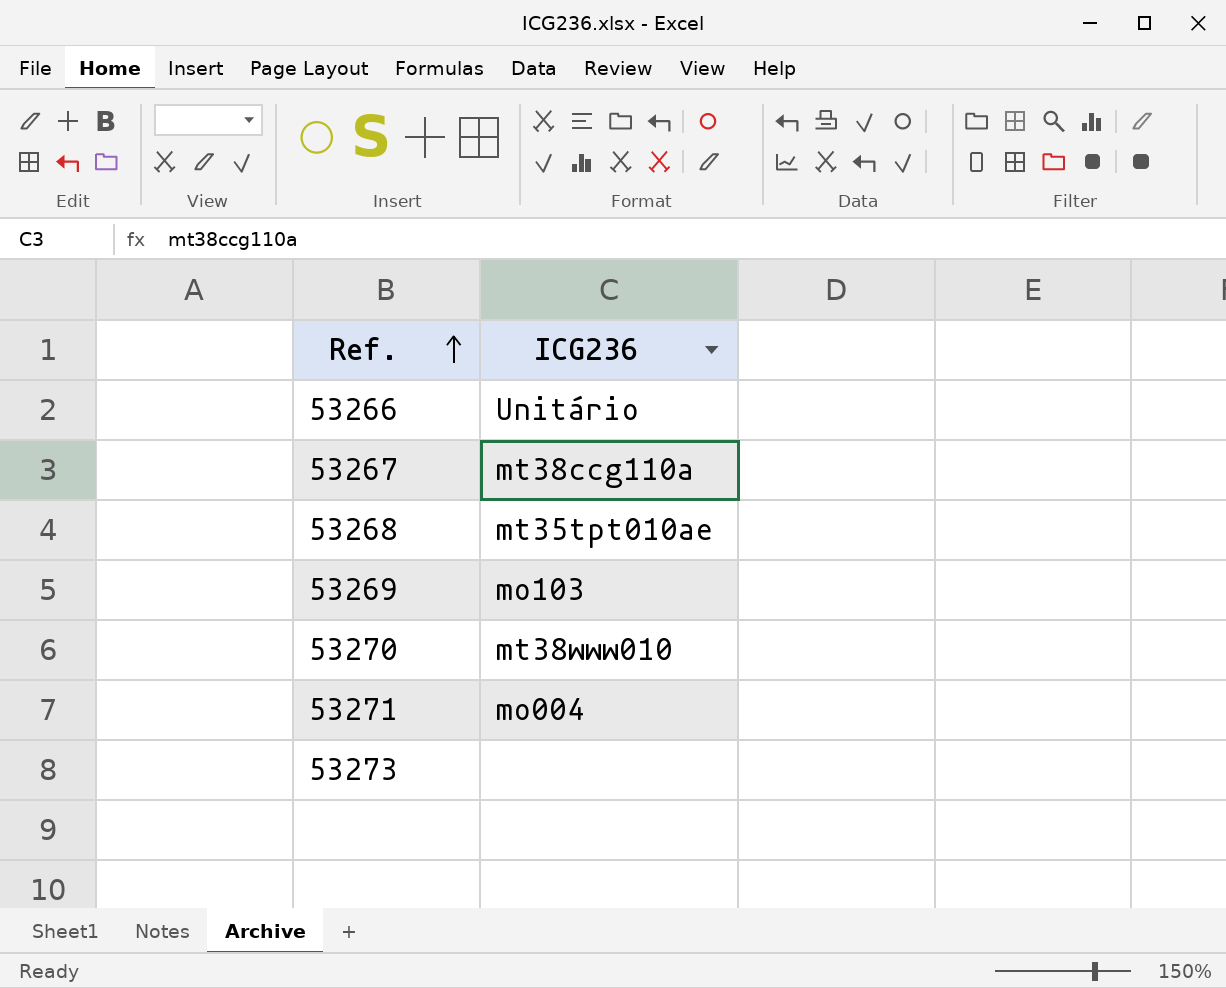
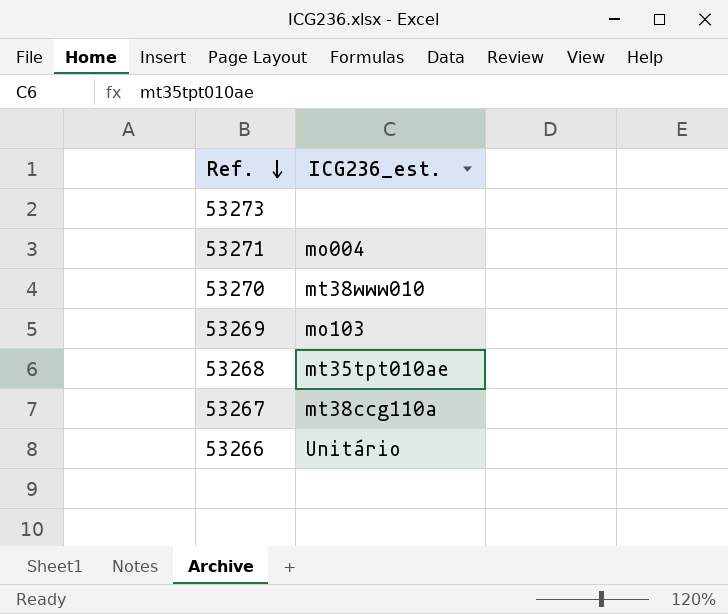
row order: Ref. ascending -> Ref. descending
column name: ICG236 -> ICG236_est.

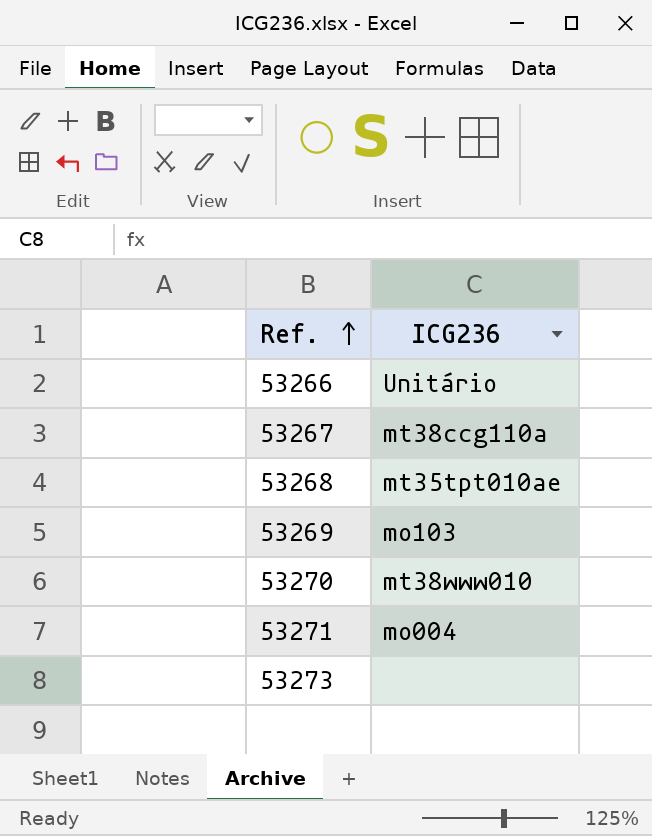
row order: Ref. descending -> Ref. ascending
column name: ICG236_est. -> ICG236

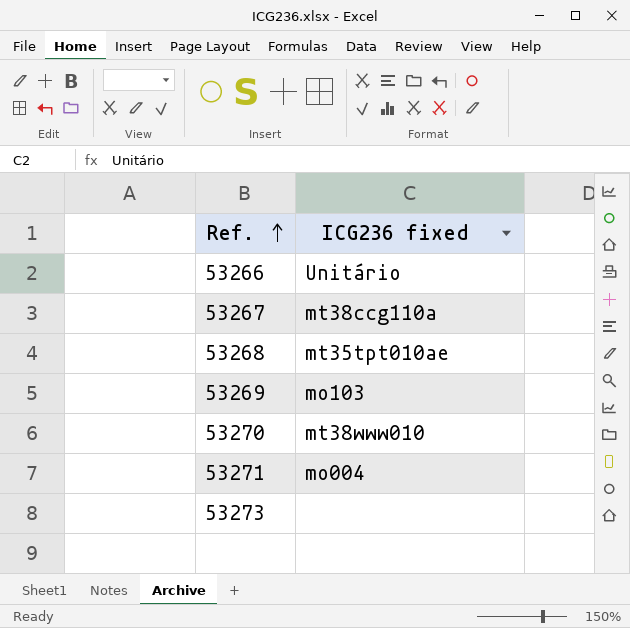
column name: ICG236 -> ICG236 fixed

